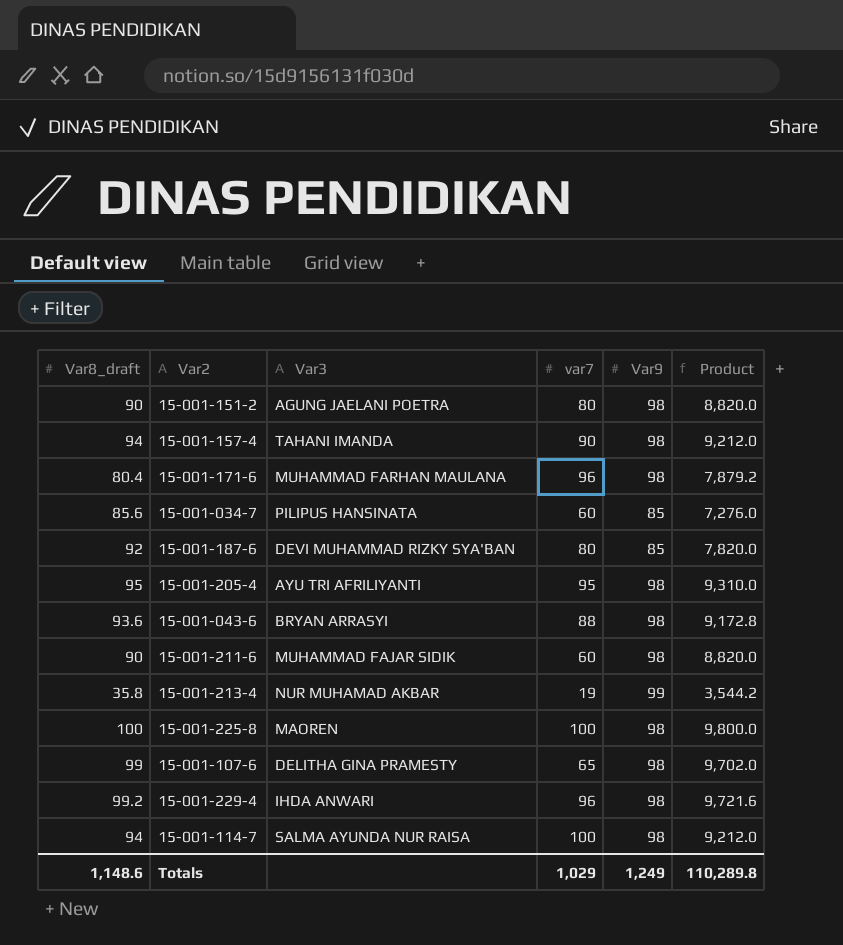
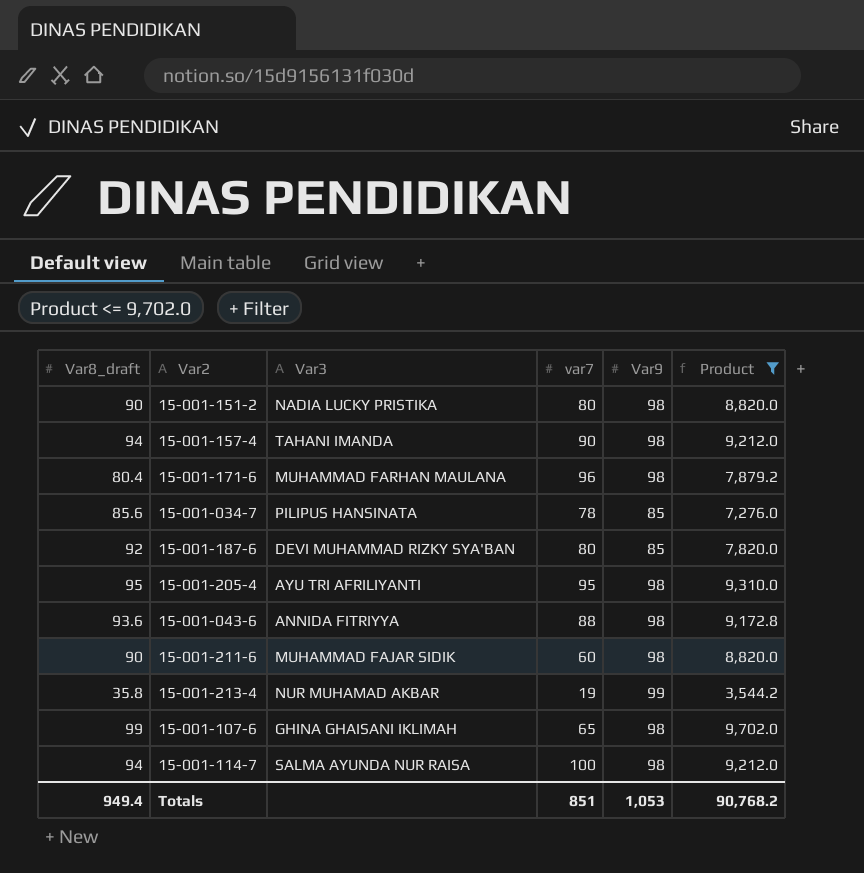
filter: none -> Product <= 9,702.0
15-001-151-2 | Var3: AGUNG JAELANI POETRA -> NADIA LUCKY PRISTIKA
15-001-034-7 | var7: 60 -> 78
15-001-043-6 | Var3: BRYAN ARRASYI -> ANNIDA FITRIYYA
15-001-107-6 | Var3: DELITHA GINA PRAMESTY -> GHINA GHAISANI IKLIMAH
Totals | Var8_draft: 1,148.6 -> 949.4
Totals | var7: 1,029 -> 851
Totals | Var9: 1,249 -> 1,053
Totals | Product: 110,289.8 -> 90,768.2

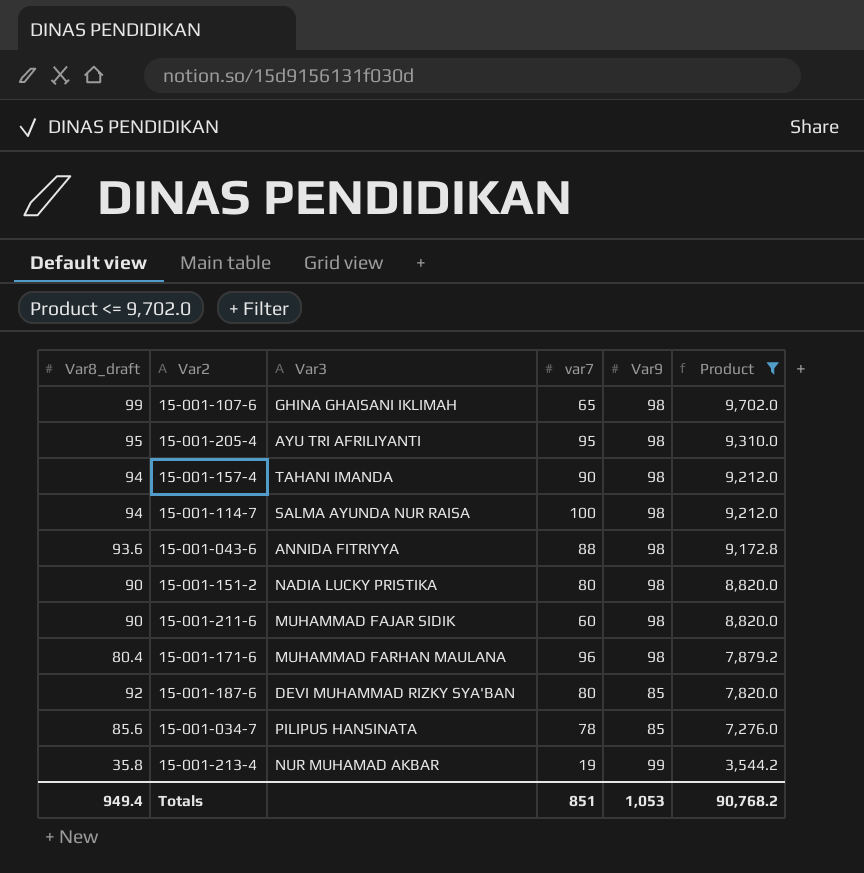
row order: none -> Product descending

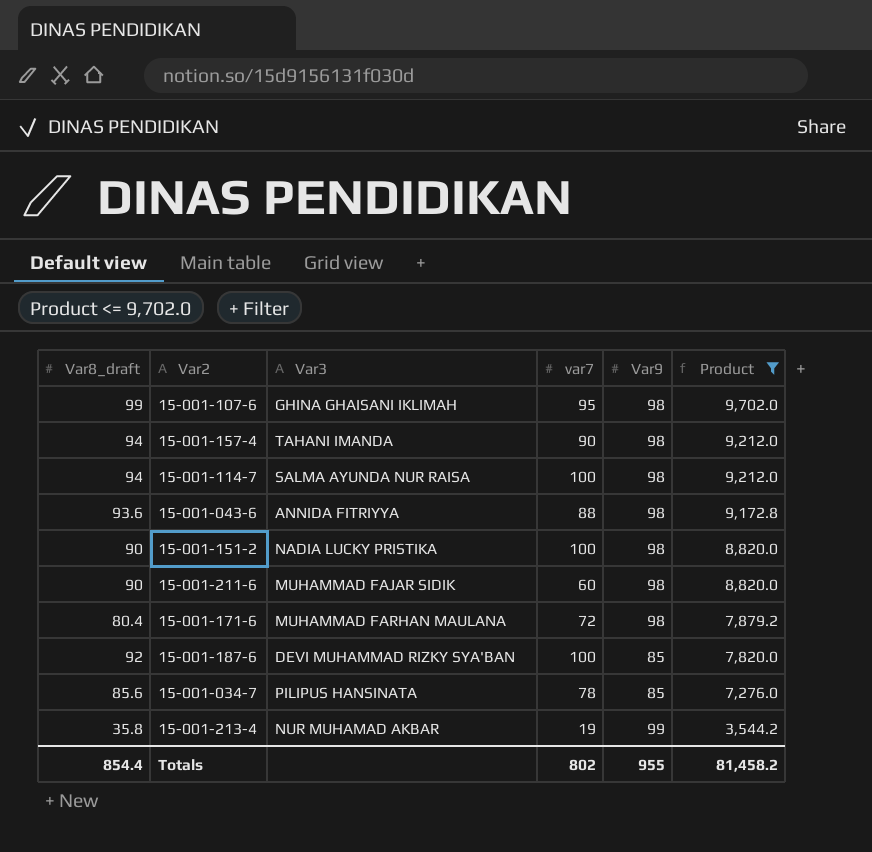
row 15-001-205-4: 95 | AYU TRI AFRILIYANTI | 95 | 98 | 9,310.0 -> none
15-001-107-6 | var7: 65 -> 95
15-001-151-2 | var7: 80 -> 100
15-001-171-6 | var7: 96 -> 72
15-001-187-6 | var7: 80 -> 100
Totals | Var8_draft: 949.4 -> 854.4
Totals | var7: 851 -> 802
Totals | Var9: 1,053 -> 955
Totals | Product: 90,768.2 -> 81,458.2

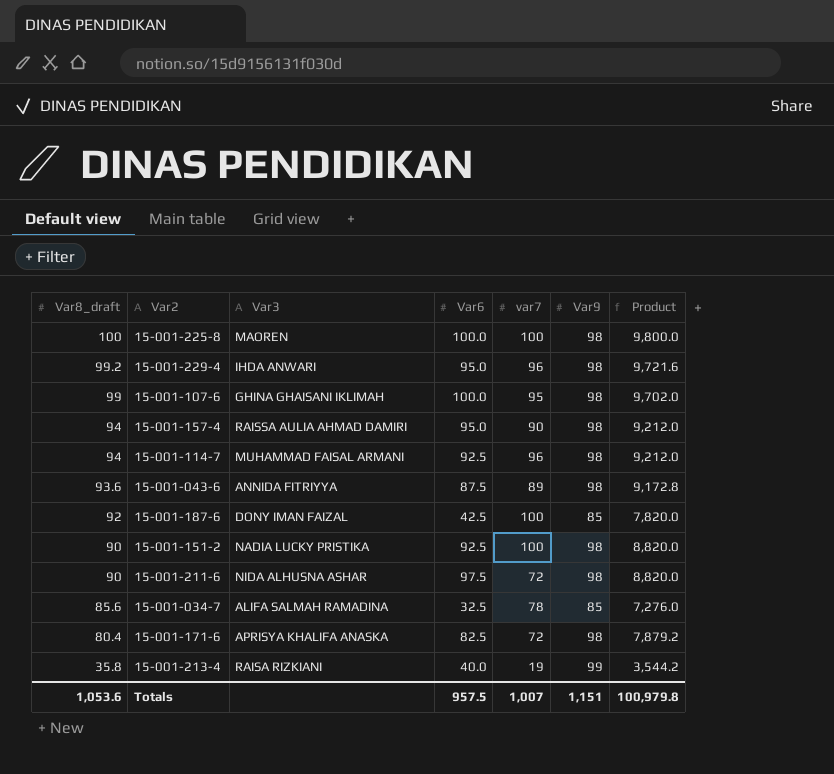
filter: Product <= 9,702.0 -> none
row order: Product descending -> Var8_draft descending
column Var6 | position: none -> 4
15-001-157-4 | Var3: TAHANI IMANDA -> RAISSA AULIA AHMAD DAMIRI
15-001-114-7 | Var3: SALMA AYUNDA NUR RAISA -> MUHAMMAD FAISAL ARMANI
15-001-114-7 | var7: 100 -> 96
15-001-043-6 | var7: 88 -> 89
15-001-187-6 | Var3: DEVI MUHAMMAD RIZKY SYA'BAN -> DONY IMAN FAIZAL
15-001-211-6 | Var3: MUHAMMAD FAJAR SIDIK -> NIDA ALHUSNA ASHAR
15-001-211-6 | var7: 60 -> 72
15-001-034-7 | Var3: PILIPUS HANSINATA -> ALIFA SALMAH RAMADINA
15-001-171-6 | Var3: MUHAMMAD FARHAN MAULANA -> APRISYA KHALIFA ANASKA
15-001-213-4 | Var3: NUR MUHAMAD AKBAR -> RAISA RIZKIANI
Totals | Var8_draft: 854.4 -> 1,053.6
Totals | var7: 802 -> 1,007
Totals | Var9: 955 -> 1,151
Totals | Product: 81,458.2 -> 100,979.8

